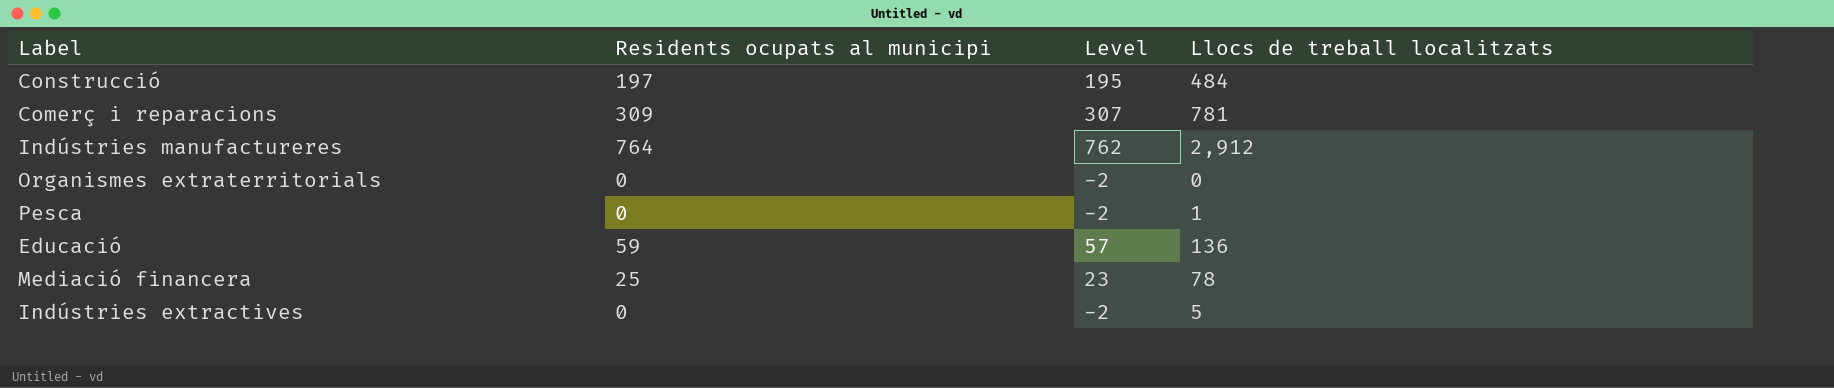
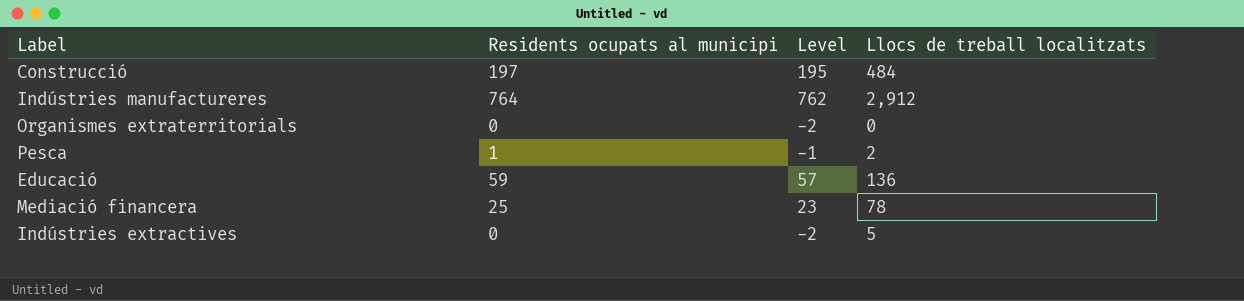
row Comerç i reparacions: 309 | 307 | 781 -> none
Pesca | Residents ocupats al municipi: 0 -> 1
Pesca | Level: -2 -> -1
Pesca | Llocs de treball localitzats: 1 -> 2

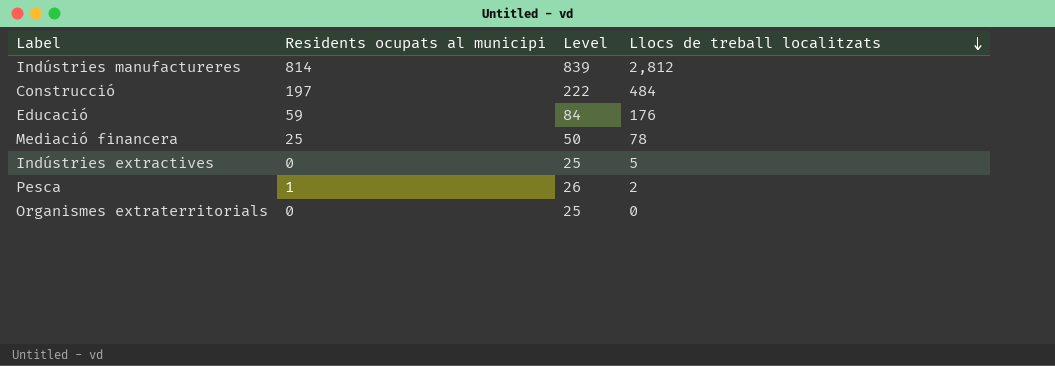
row order: none -> Llocs de treball localitzats descending
column Level | formula: [Residents ocupats al municipi] - 2 -> [Residents ocupats al municipi] + 25
Indústries manufactureres | Residents ocupats al municipi: 764 -> 814
Indústries manufactureres | Llocs de treball localitzats: 2,912 -> 2,812
Educació | Llocs de treball localitzats: 136 -> 176

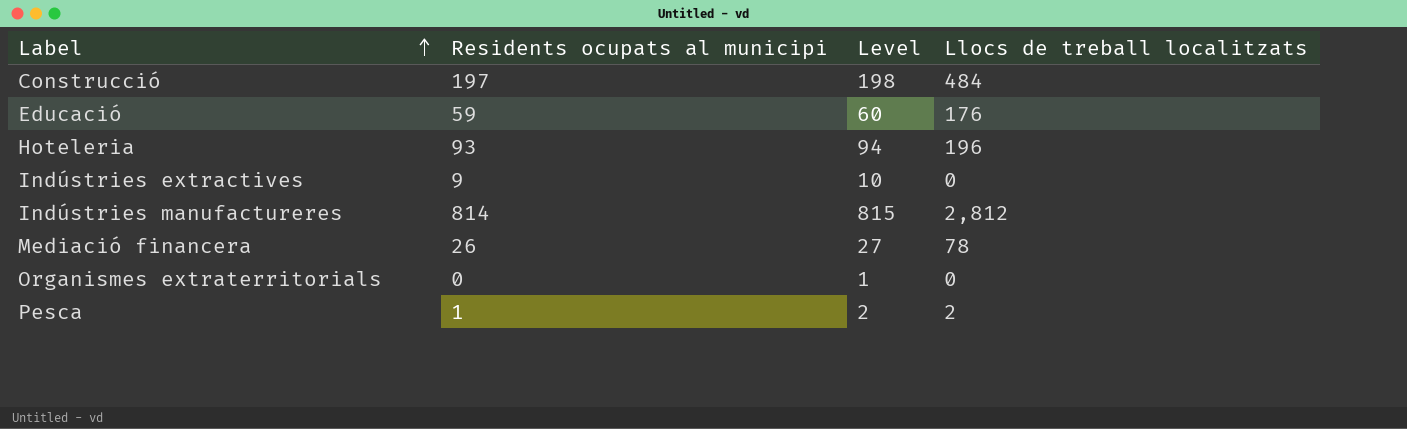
row order: Llocs de treball localitzats descending -> Label ascending
column Level | formula: [Residents ocupats al municipi] + 25 -> [Residents ocupats al municipi] + 1
row Hoteleria: none -> 93 | 94 | 196
Indústries extractives | Residents ocupats al municipi: 0 -> 9
Indústries extractives | Llocs de treball localitzats: 5 -> 0
Mediació financera | Residents ocupats al municipi: 25 -> 26

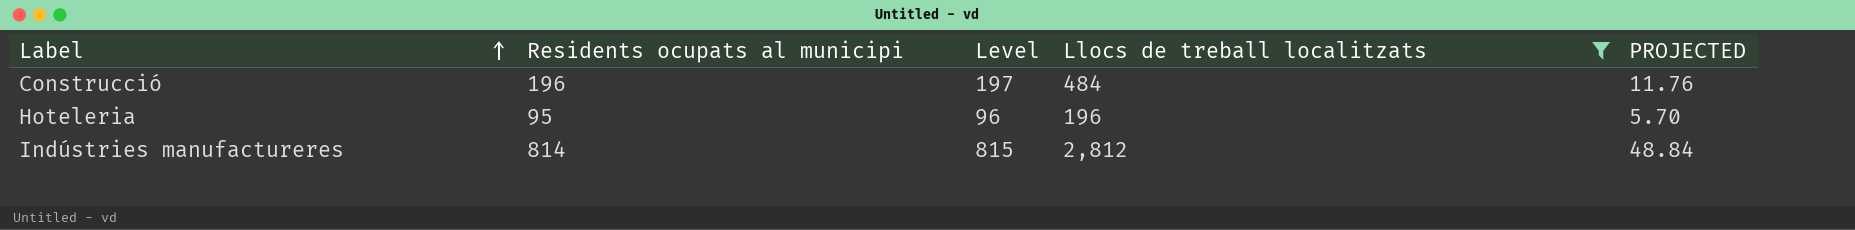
filter: none -> Llocs de treball localitzats >= 196
column PROJECTED | formula: none -> [Residents ocupats al municipi] * 0.06
Construcció | Residents ocupats al municipi: 197 -> 196
Construcció | Level: 198 -> 197
Hoteleria | Residents ocupats al municipi: 93 -> 95
Hoteleria | Level: 94 -> 96

